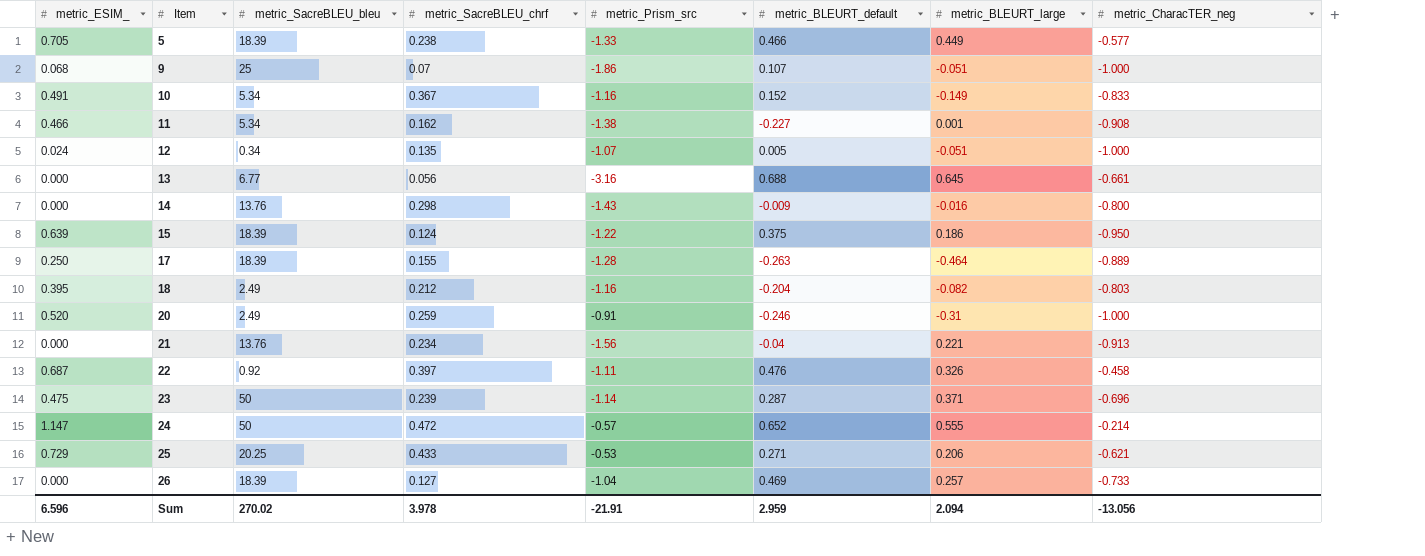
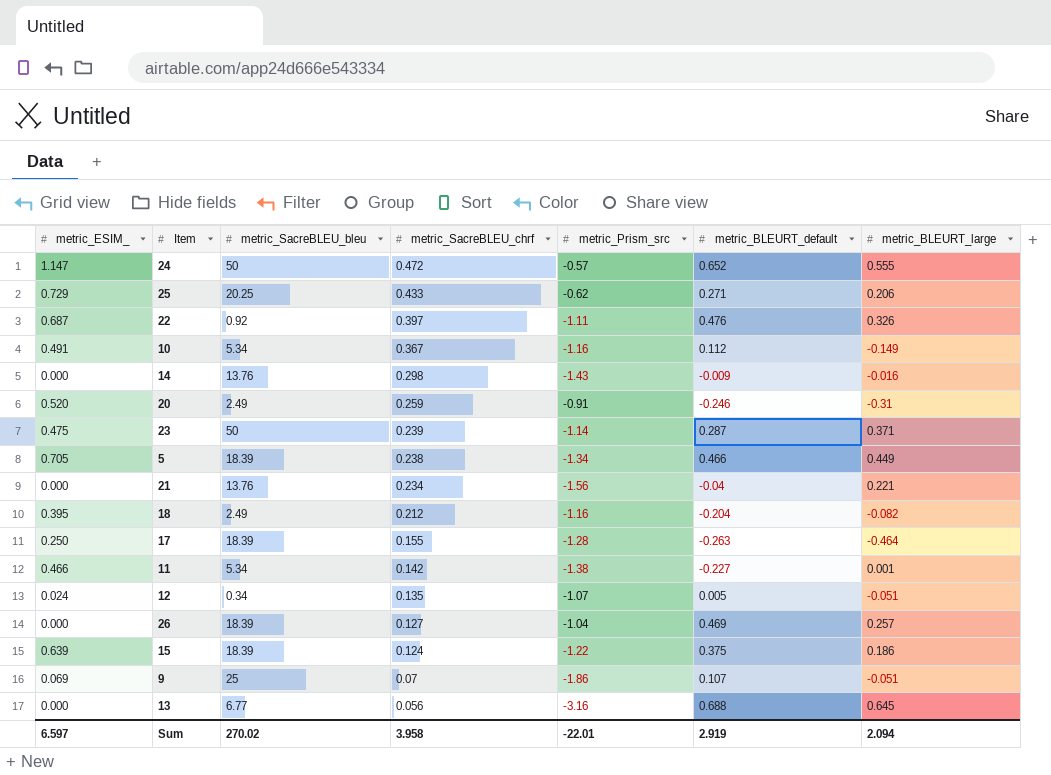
row order: Item ascending -> metric_SacreBLEU_chrf descending
column metric_CharacTER_neg | position: 8 -> none
25 | metric_Prism_src: -0.53 -> -0.62
10 | metric_BLEURT_default: 0.152 -> 0.112
5 | metric_Prism_src: -1.33 -> -1.34
11 | metric_SacreBLEU_chrf: 0.162 -> 0.142
9 | metric_ESIM_: 0.068 -> 0.069
Sum | metric_ESIM_: 6.596 -> 6.597
Sum | metric_SacreBLEU_chrf: 3.978 -> 3.958
Sum | metric_Prism_src: -21.91 -> -22.01
Sum | metric_BLEURT_default: 2.959 -> 2.919

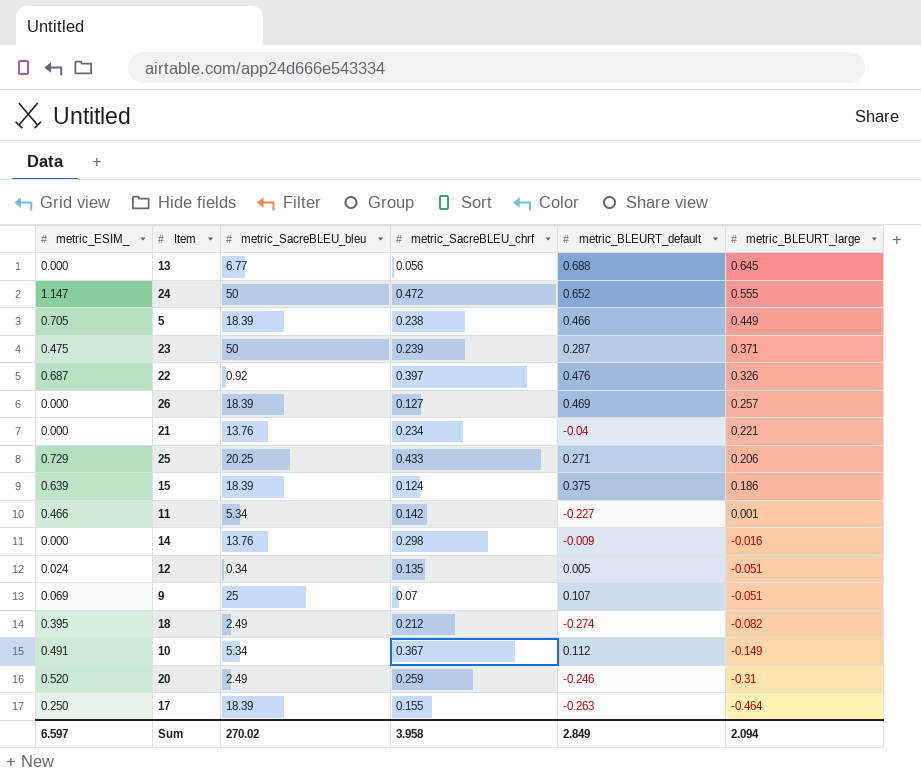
row order: metric_SacreBLEU_chrf descending -> metric_BLEURT_large descending
column metric_Prism_src | position: 5 -> none
18 | metric_BLEURT_default: -0.204 -> -0.274
Sum | metric_BLEURT_default: 2.919 -> 2.849

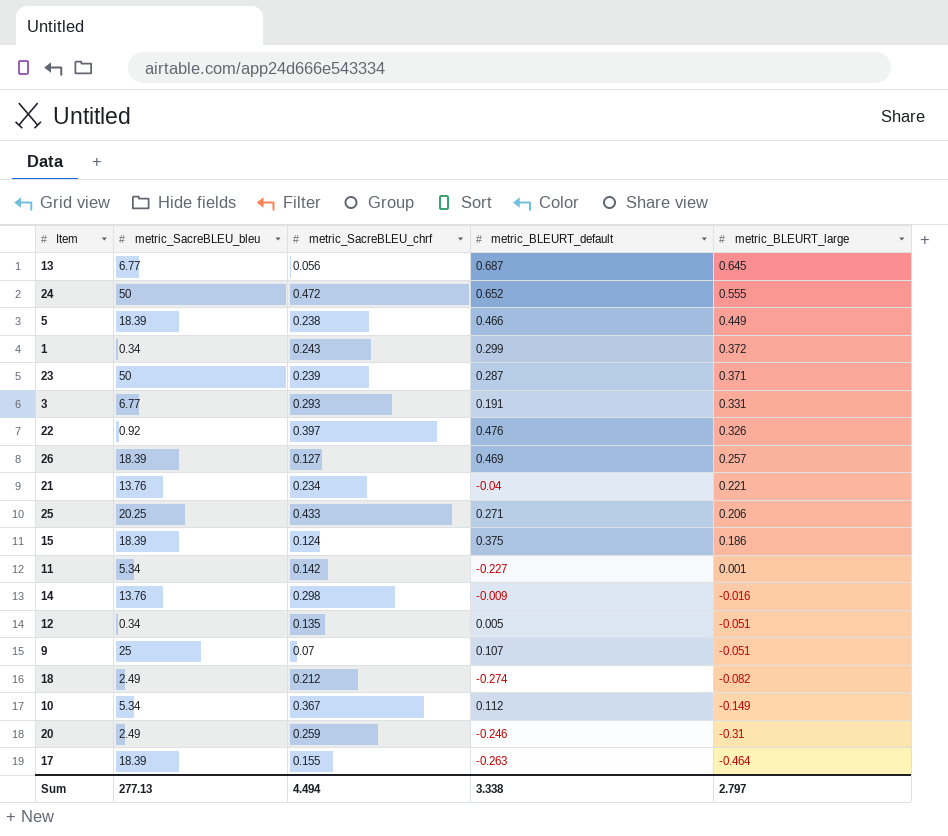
column metric_ESIM_ | position: 1 -> none
13 | metric_BLEURT_default: 0.688 -> 0.687
row 1: none -> 0.34 | 0.243 | 0.299 | 0.372
row 3: none -> 6.77 | 0.293 | 0.191 | 0.331
Sum | metric_SacreBLEU_bleu: 270.02 -> 277.13
Sum | metric_SacreBLEU_chrf: 3.958 -> 4.494
Sum | metric_BLEURT_default: 2.849 -> 3.338
Sum | metric_BLEURT_large: 2.094 -> 2.797

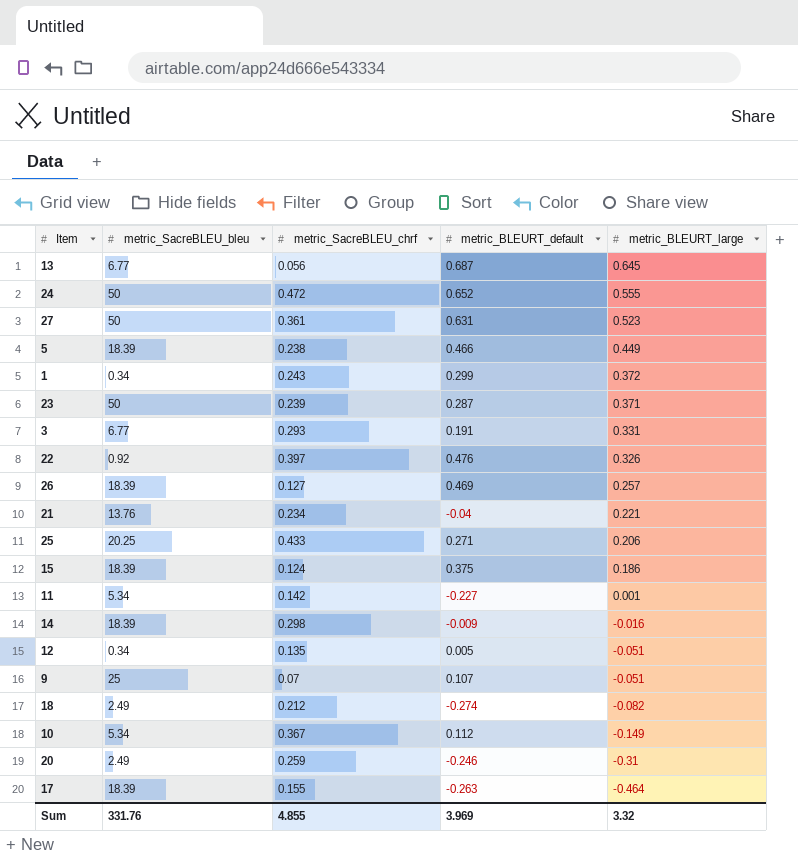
row 27: none -> 50 | 0.361 | 0.631 | 0.523
14 | metric_SacreBLEU_bleu: 13.76 -> 18.39
Sum | metric_SacreBLEU_bleu: 277.13 -> 331.76
Sum | metric_SacreBLEU_chrf: 4.494 -> 4.855
Sum | metric_BLEURT_default: 3.338 -> 3.969
Sum | metric_BLEURT_large: 2.797 -> 3.32

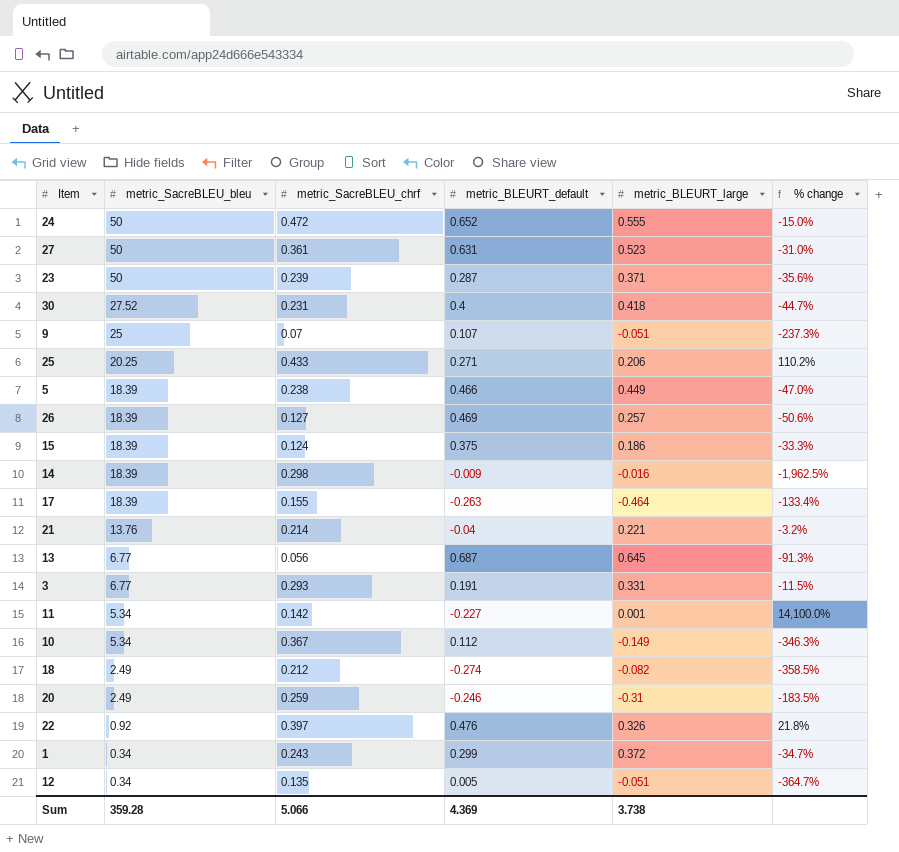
row order: metric_BLEURT_large descending -> metric_SacreBLEU_bleu descending
column % change | formula: none -> ([metric_SacreBLEU_chrf] - [metric_BLEURT_large]) / [metric_BLEURT_large]
row 30: none -> 27.52 | 0.231 | 0.4 | 0.418 | -44.7%
21 | metric_SacreBLEU_chrf: 0.234 -> 0.214
Sum | metric_SacreBLEU_bleu: 331.76 -> 359.28
Sum | metric_SacreBLEU_chrf: 4.855 -> 5.066
Sum | metric_BLEURT_default: 3.969 -> 4.369
Sum | metric_BLEURT_large: 3.32 -> 3.738

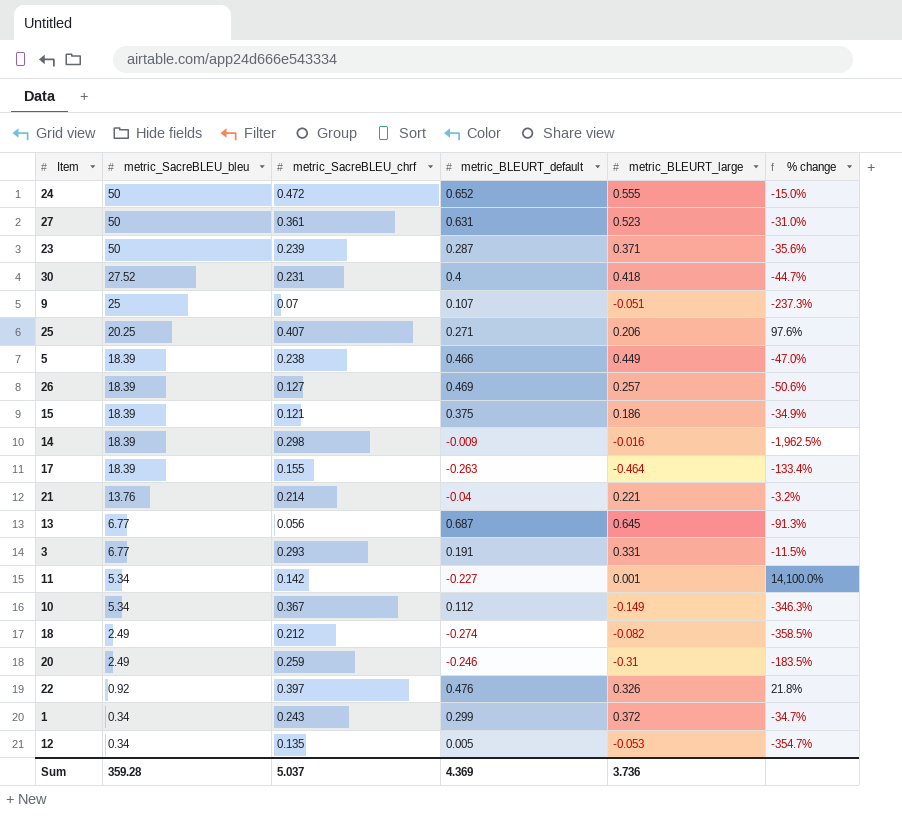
25 | metric_SacreBLEU_chrf: 0.433 -> 0.407
25 | % change: 110.2% -> 97.6%
15 | metric_SacreBLEU_chrf: 0.124 -> 0.121
15 | % change: -33.3% -> -34.9%
12 | metric_BLEURT_large: -0.051 -> -0.053
12 | % change: -364.7% -> -354.7%
Sum | metric_SacreBLEU_chrf: 5.066 -> 5.037
Sum | metric_BLEURT_large: 3.738 -> 3.736

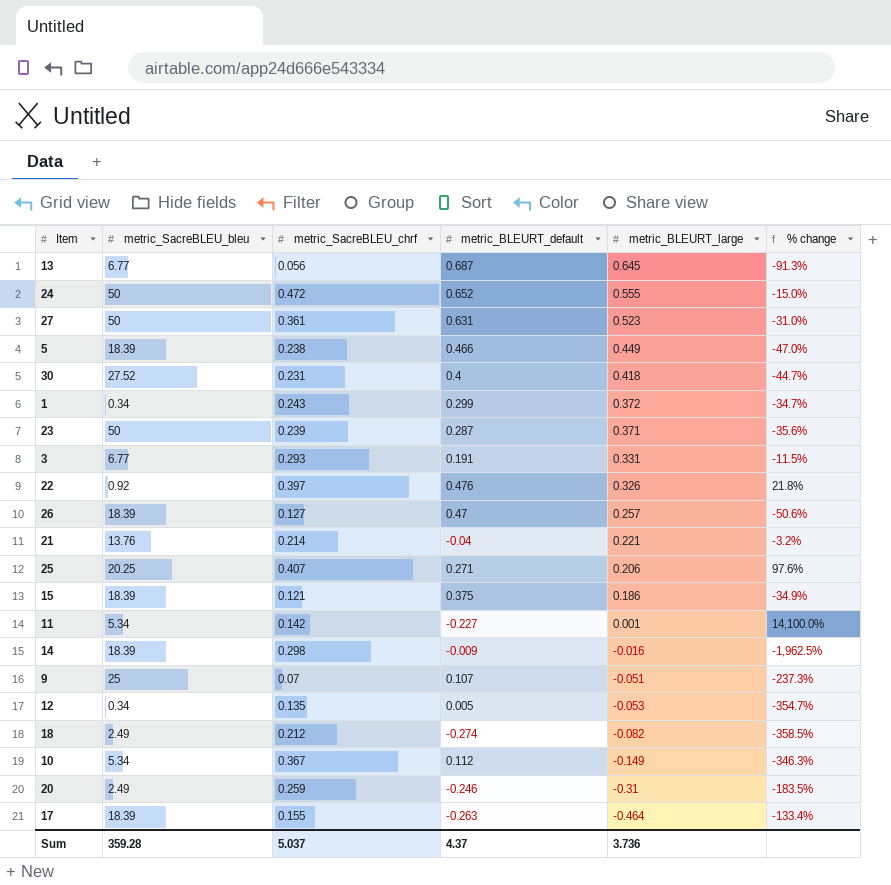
row order: metric_SacreBLEU_bleu descending -> metric_BLEURT_large descending
26 | metric_BLEURT_default: 0.469 -> 0.47
Sum | metric_BLEURT_default: 4.369 -> 4.37

